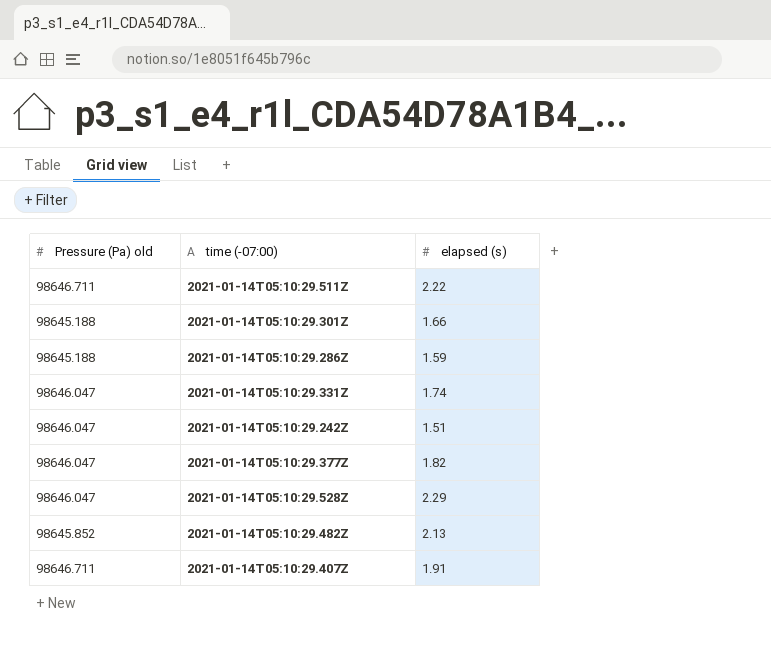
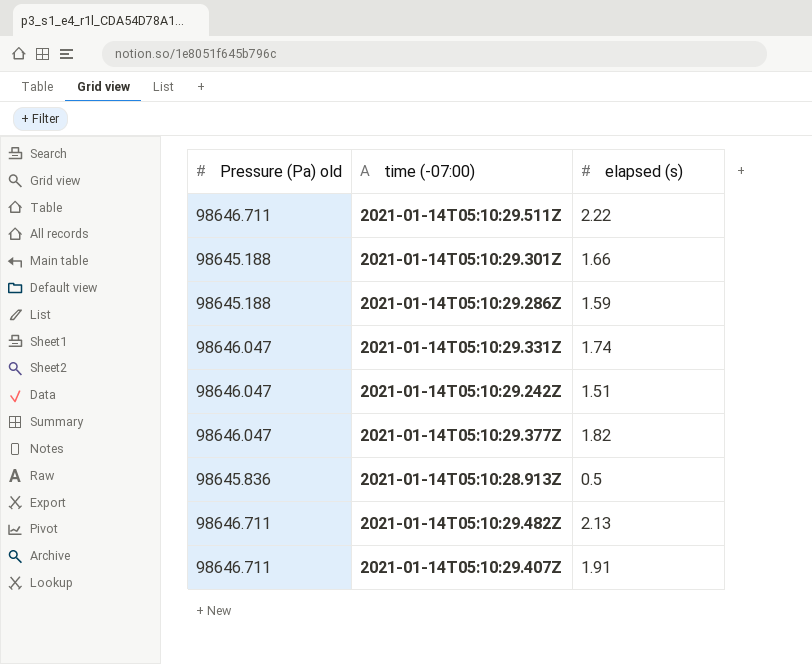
row 2021-01-14T05:10:29.528Z: 98646.047 | 2.29 -> none
row 2021-01-14T05:10:28.913Z: none -> 98645.836 | 0.5
2021-01-14T05:10:29.482Z | Pressure (Pa) old: 98645.852 -> 98646.711

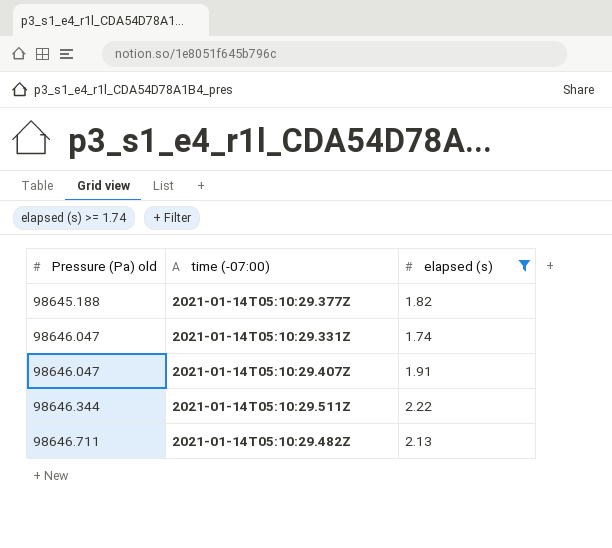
filter: none -> elapsed (s) >= 1.74
row order: none -> Pressure (Pa) old ascending
2021-01-14T05:10:29.377Z | Pressure (Pa) old: 98646.047 -> 98645.188
2021-01-14T05:10:29.407Z | Pressure (Pa) old: 98646.711 -> 98646.047
2021-01-14T05:10:29.511Z | Pressure (Pa) old: 98646.711 -> 98646.344

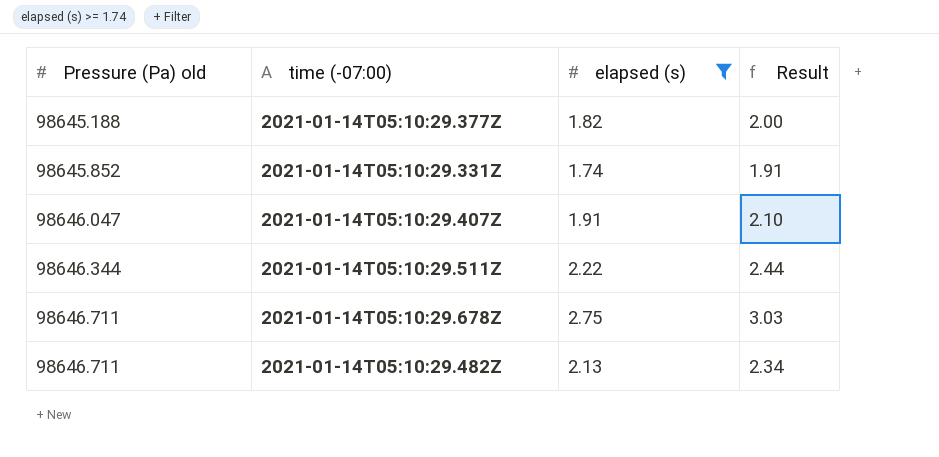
column Result | formula: none -> [elapsed (s)] * 1.1
2021-01-14T05:10:29.331Z | Pressure (Pa) old: 98646.047 -> 98645.852
row 2021-01-14T05:10:29.678Z: none -> 98646.711 | 2.75 | 3.03

